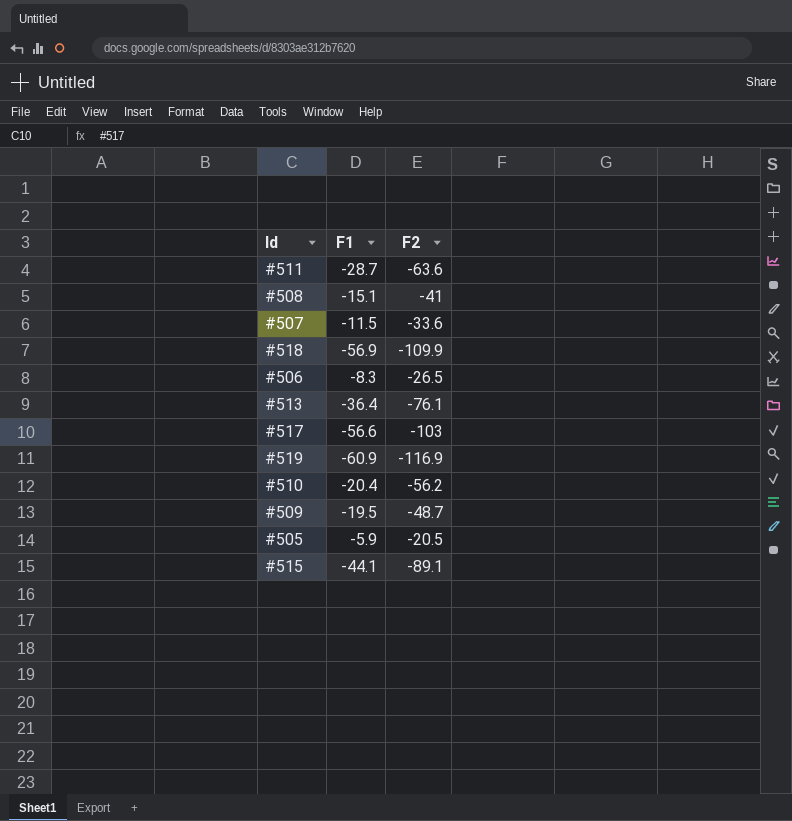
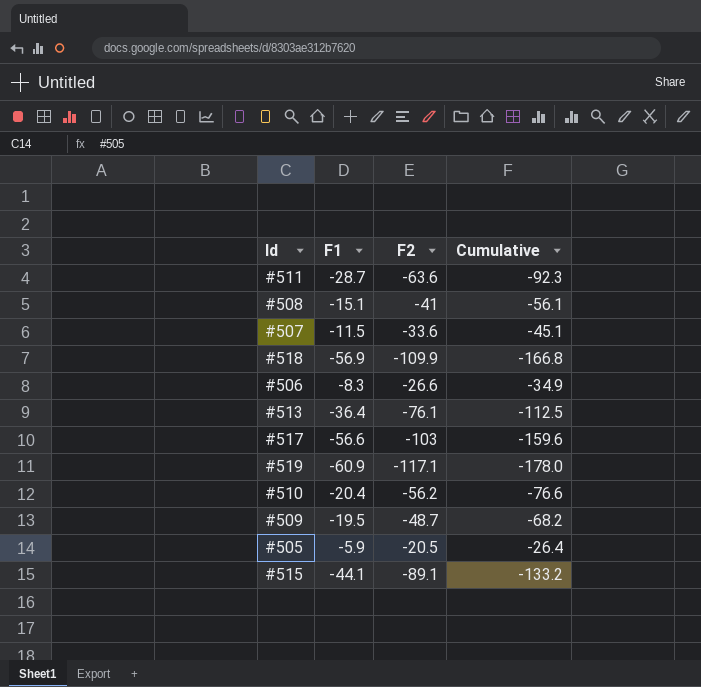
column Cumulative | formula: none -> [F1] + [F2]
#506 | F2: -26.5 -> -26.6
#519 | F2: -116.9 -> -117.1

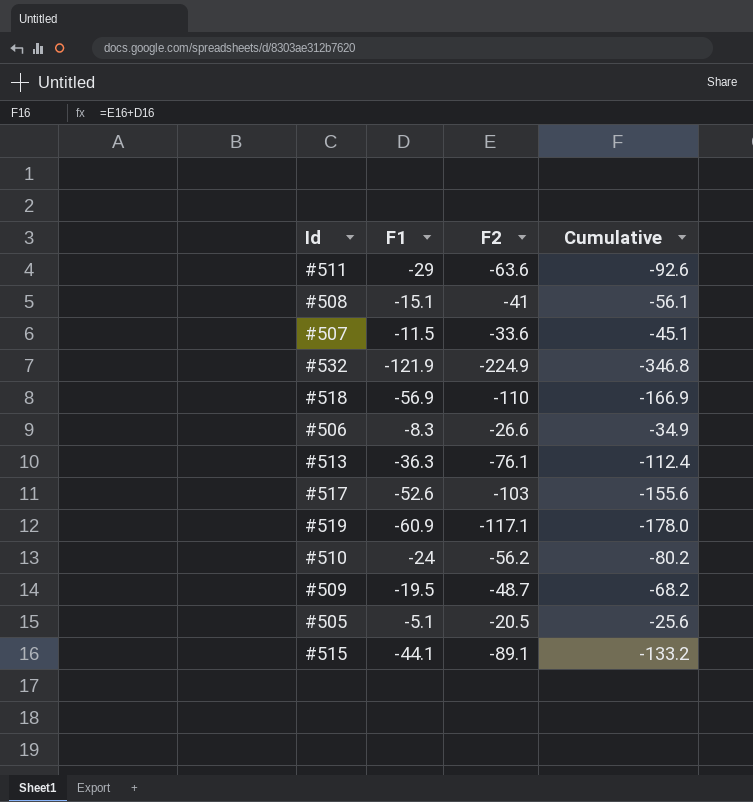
#511 | F1: -28.7 -> -29
#511 | Cumulative: -92.3 -> -92.6
row #532: none -> -121.9 | -224.9 | -346.8
#518 | F2: -109.9 -> -110
#518 | Cumulative: -166.8 -> -166.9
#513 | F1: -36.4 -> -36.3
#513 | Cumulative: -112.5 -> -112.4
#517 | F1: -56.6 -> -52.6
#517 | Cumulative: -159.6 -> -155.6
#510 | F1: -20.4 -> -24
#510 | Cumulative: -76.6 -> -80.2
#505 | F1: -5.9 -> -5.1
#505 | Cumulative: -26.4 -> -25.6

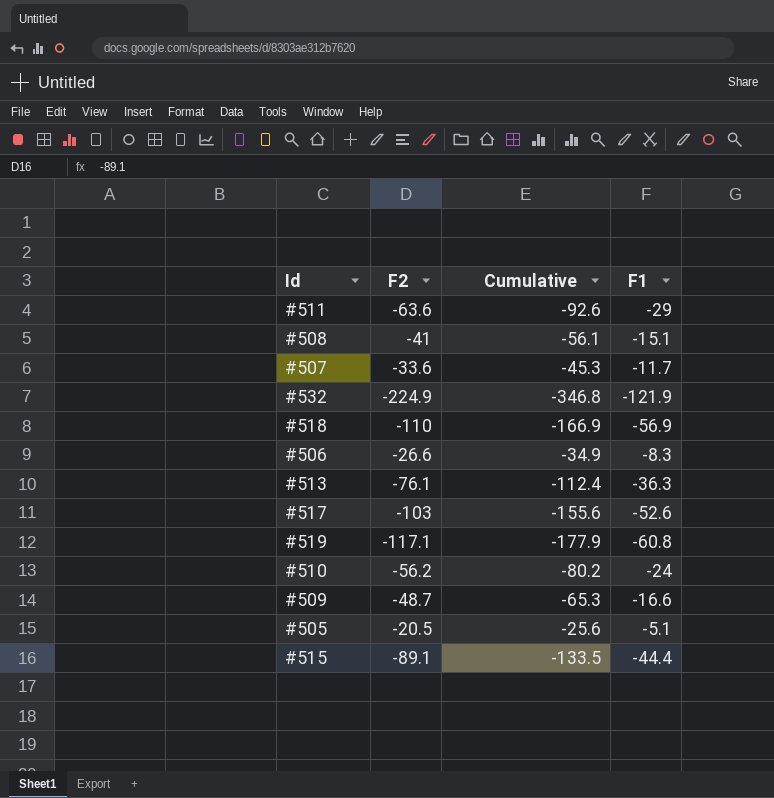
column F1 | position: 2 -> 4
#507 | Cumulative: -45.1 -> -45.3
#507 | F1: -11.5 -> -11.7
#519 | Cumulative: -178.0 -> -177.9
#519 | F1: -60.9 -> -60.8
#509 | Cumulative: -68.2 -> -65.3
#509 | F1: -19.5 -> -16.6
#515 | Cumulative: -133.2 -> -133.5
#515 | F1: -44.1 -> -44.4

